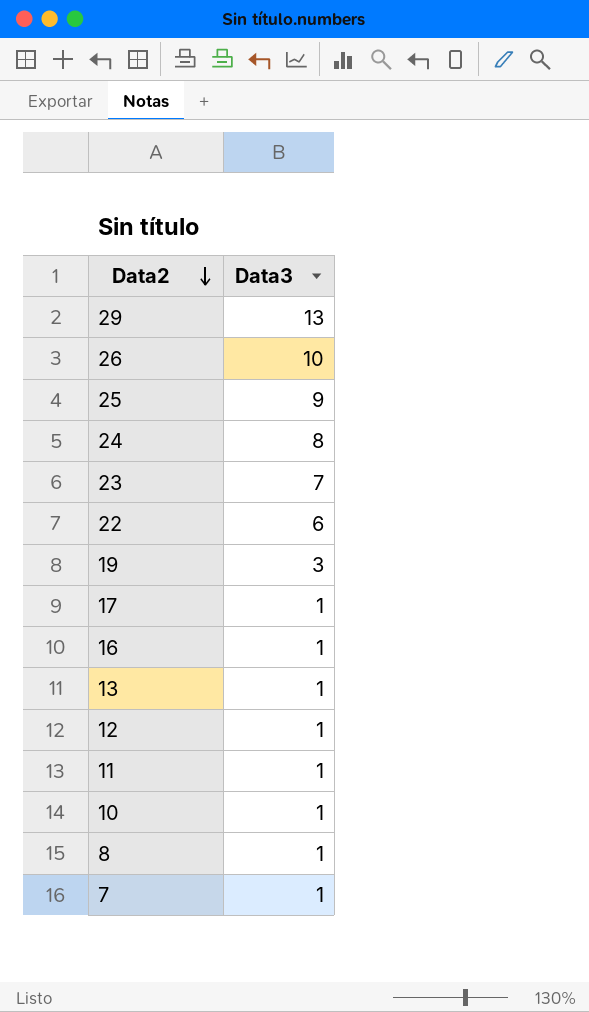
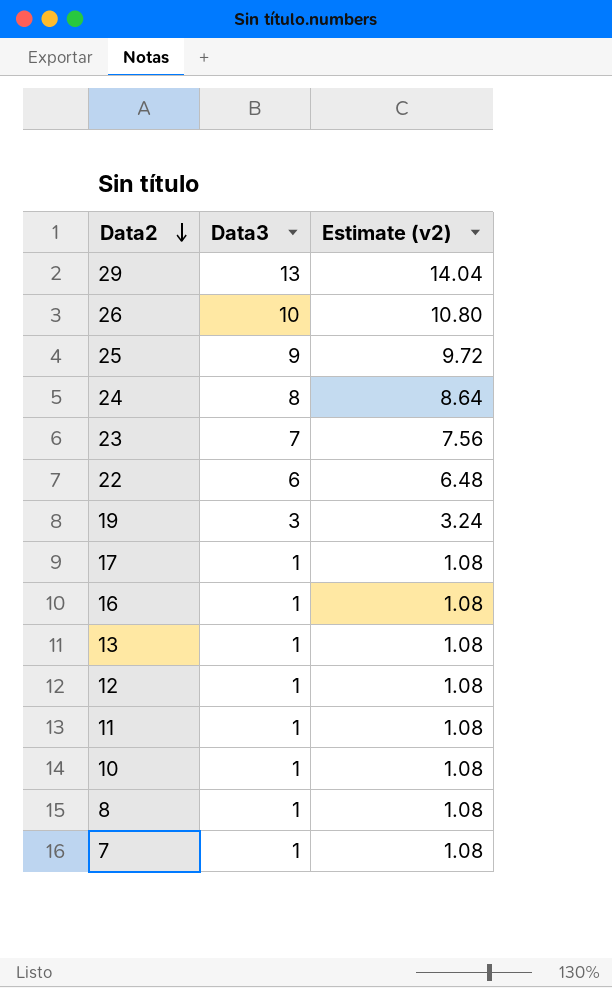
column Estimate (v2) | formula: none -> [Data3] * 1.08

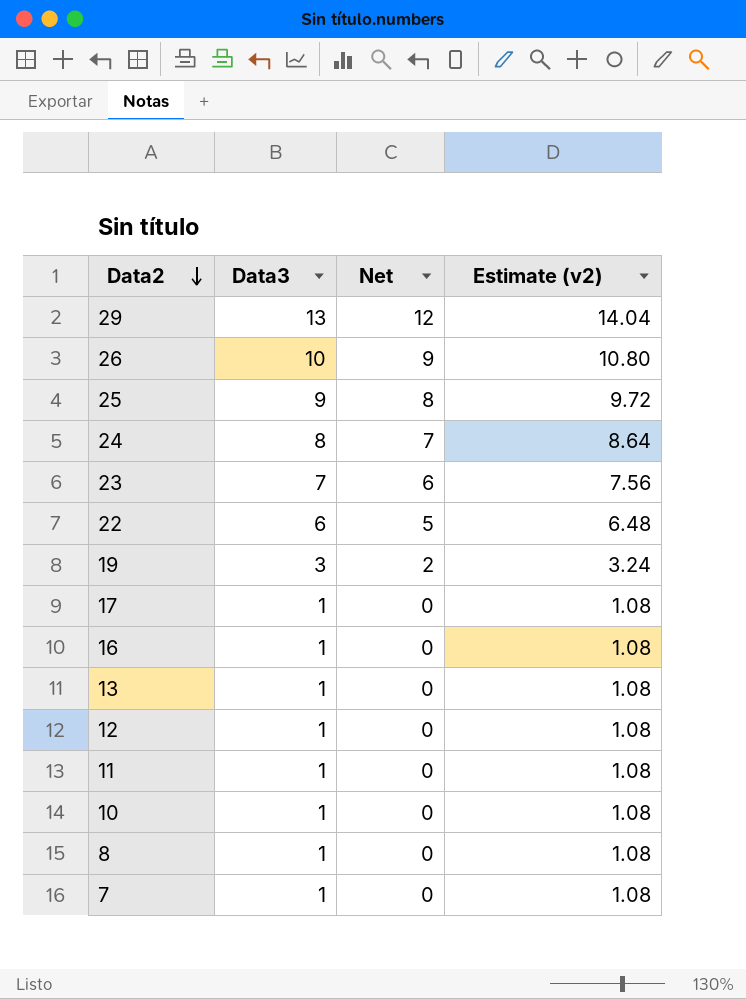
column Net | formula: none -> [Data3] - 1

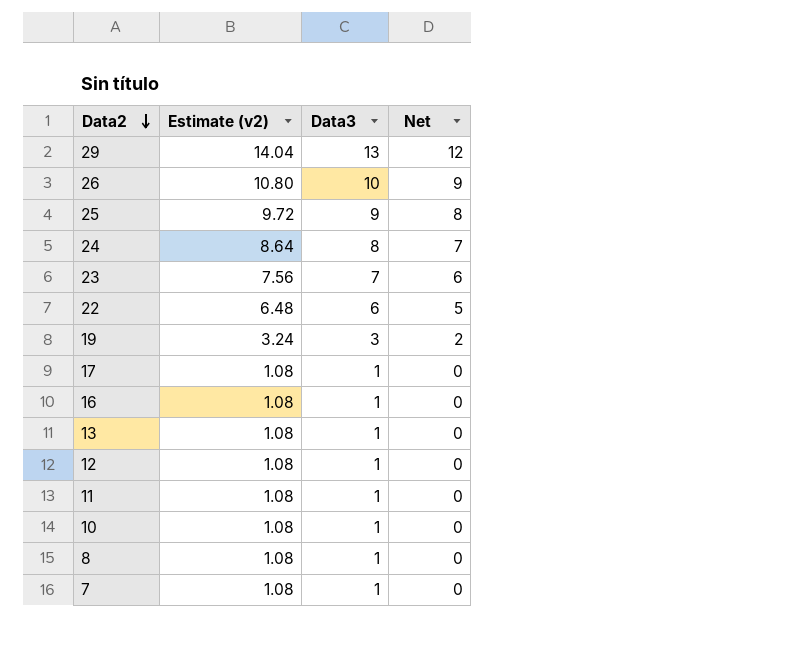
column Estimate (v2) | position: 4 -> 2

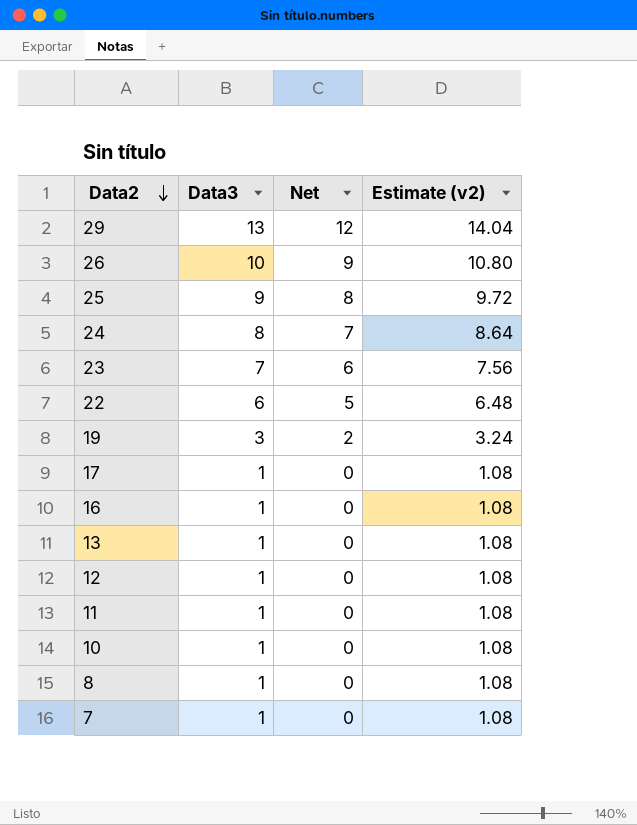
column Estimate (v2) | position: 2 -> 4

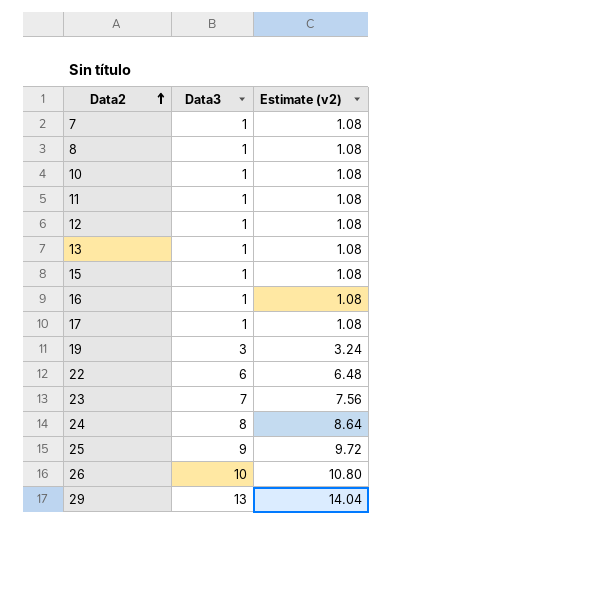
row order: Data2 descending -> Data2 ascending
column Net | formula: [Data3] - 1 -> none
row 15: none -> 1 | 1.08

